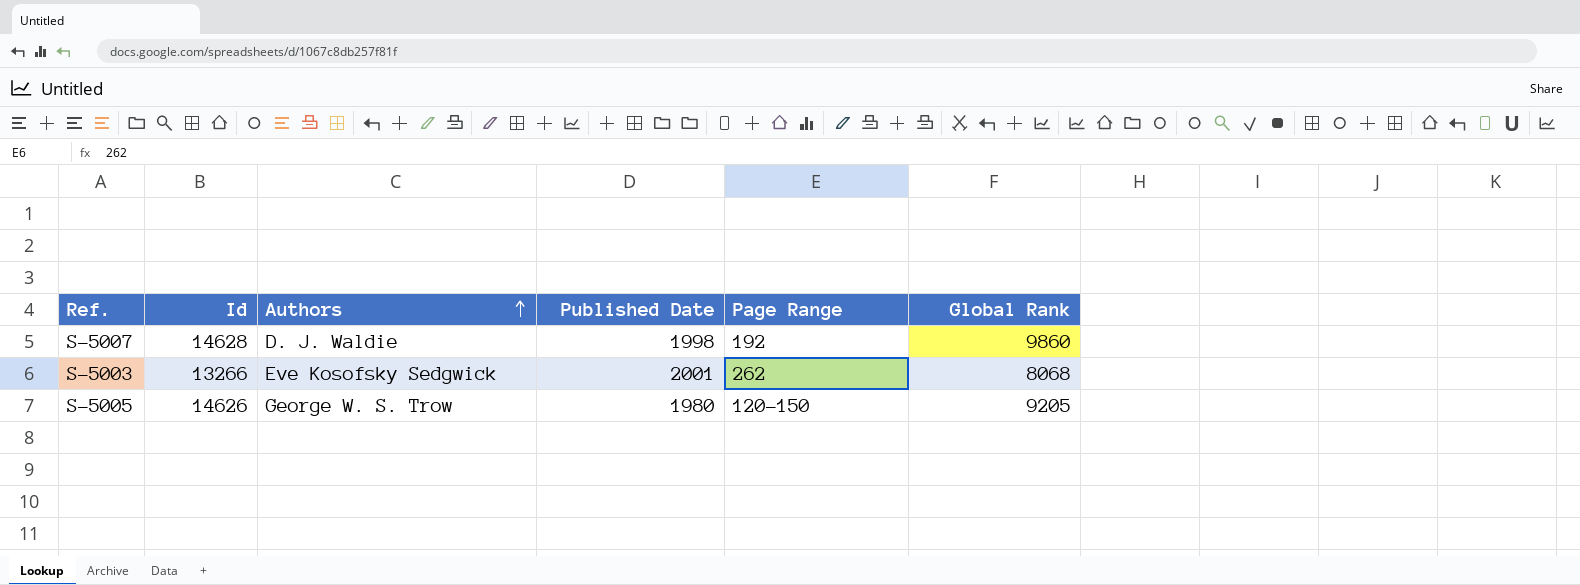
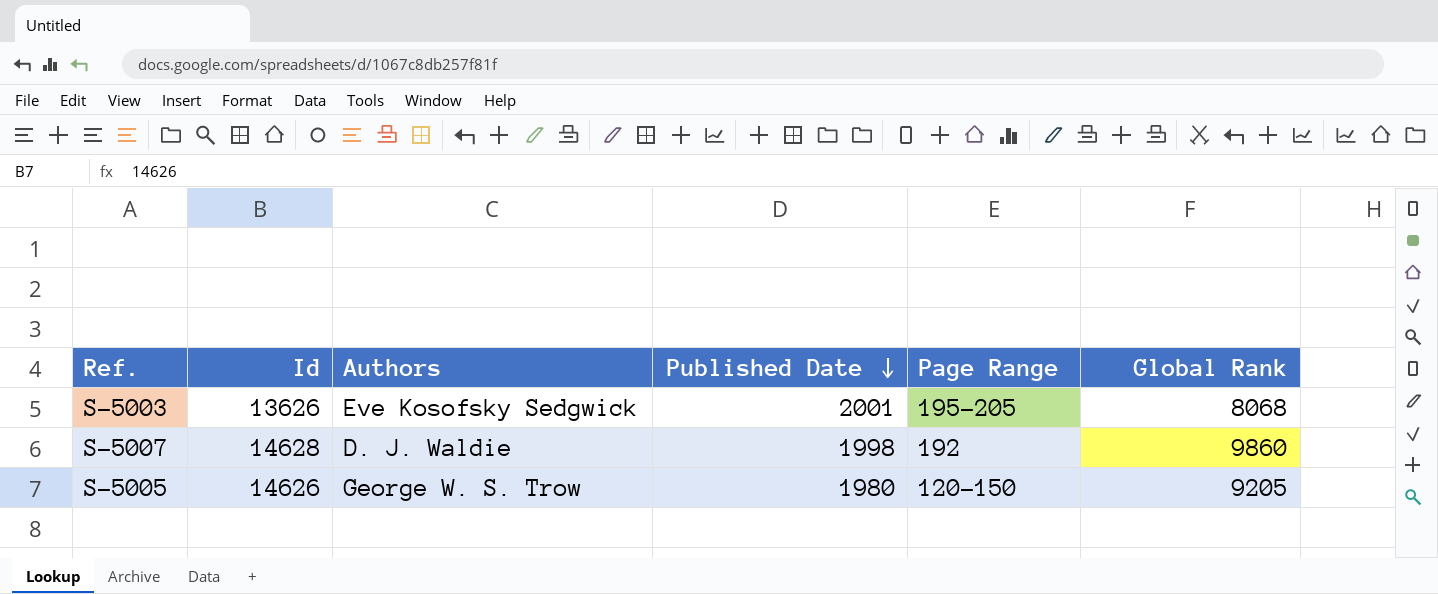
row order: Authors ascending -> Published Date descending
S-5003 | Id: 13266 -> 13626
S-5003 | Page Range: 262 -> 195-205

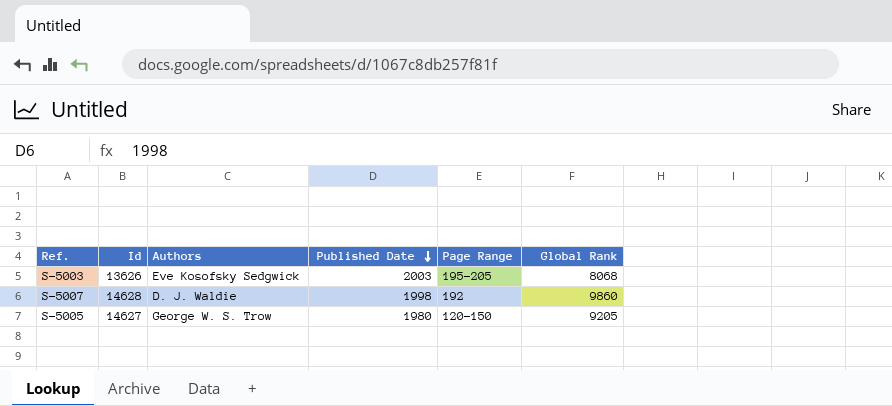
S-5003 | Published Date: 2001 -> 2003
S-5005 | Id: 14626 -> 14627

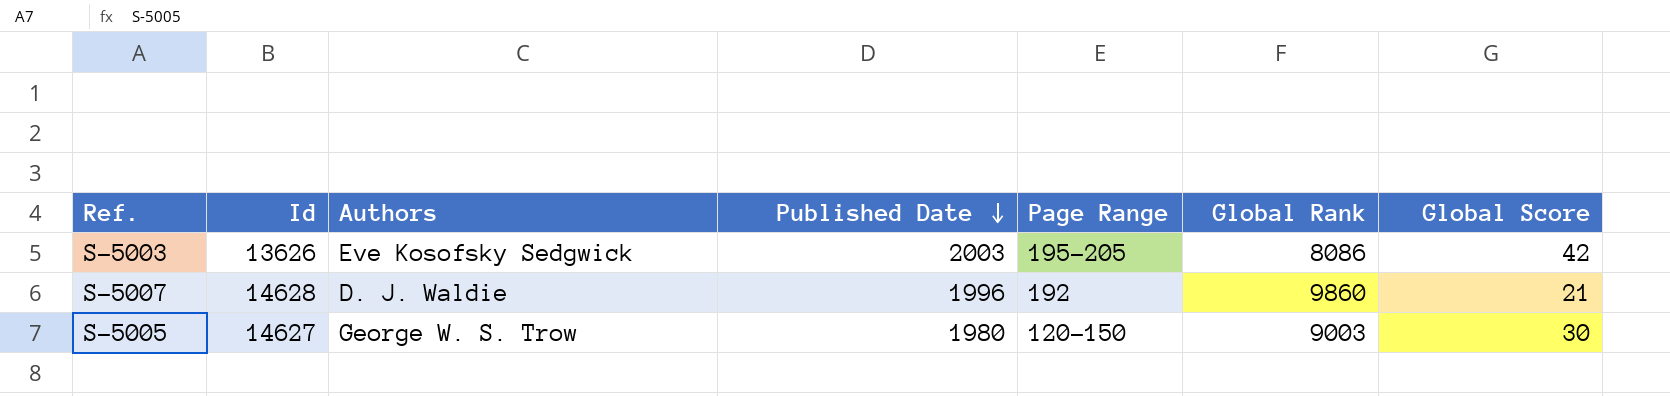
column Global Score | position: none -> 7
S-5003 | Global Rank: 8068 -> 8086
S-5007 | Published Date: 1998 -> 1996
S-5005 | Global Rank: 9205 -> 9003

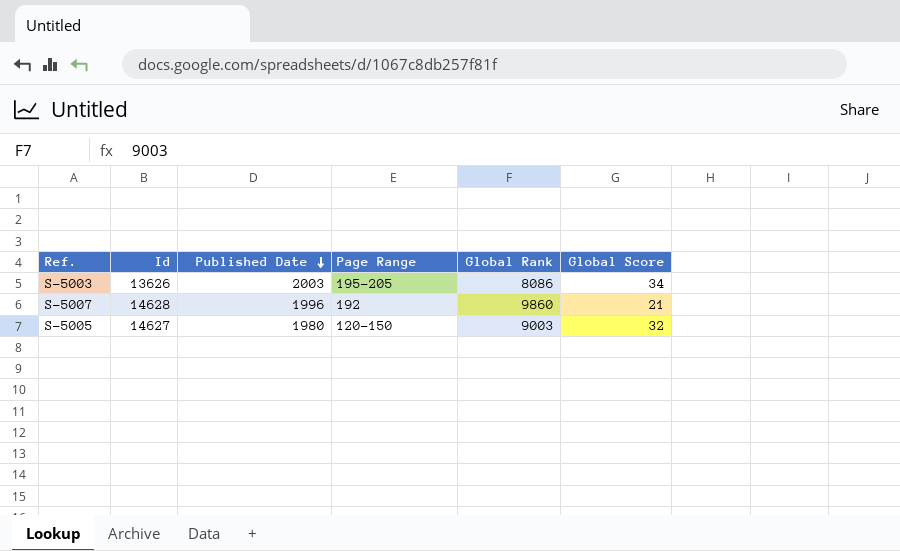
column Authors | position: 3 -> none
S-5003 | Global Score: 42 -> 34
S-5005 | Global Score: 30 -> 32

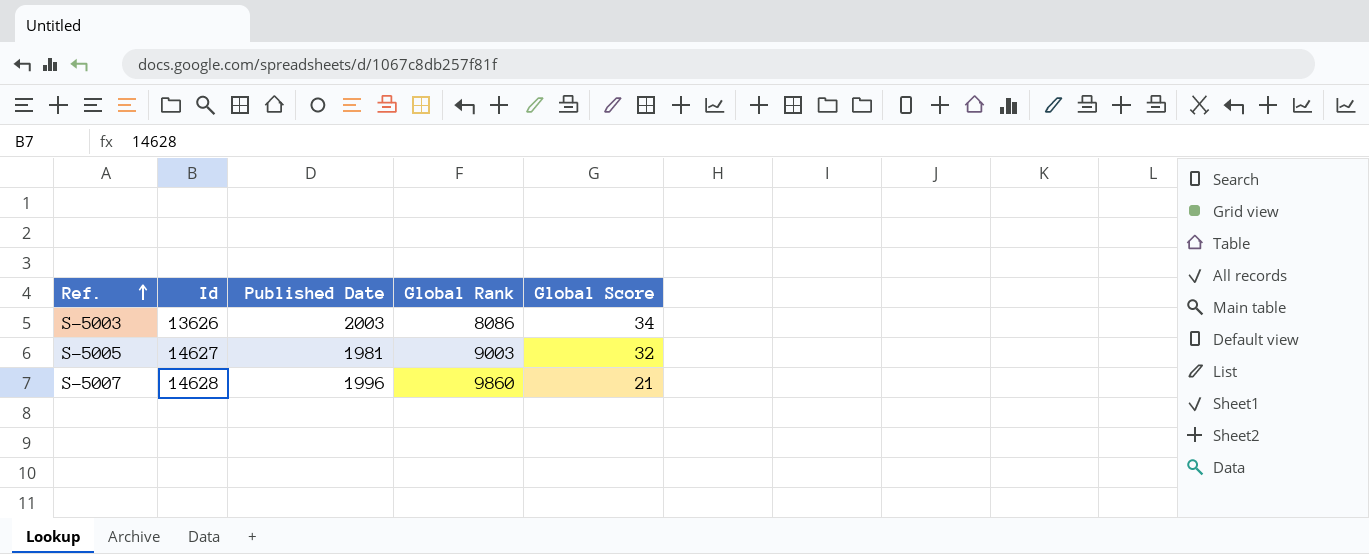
row order: Published Date descending -> Ref. ascending
column Page Range | position: 4 -> none
S-5005 | Published Date: 1980 -> 1981

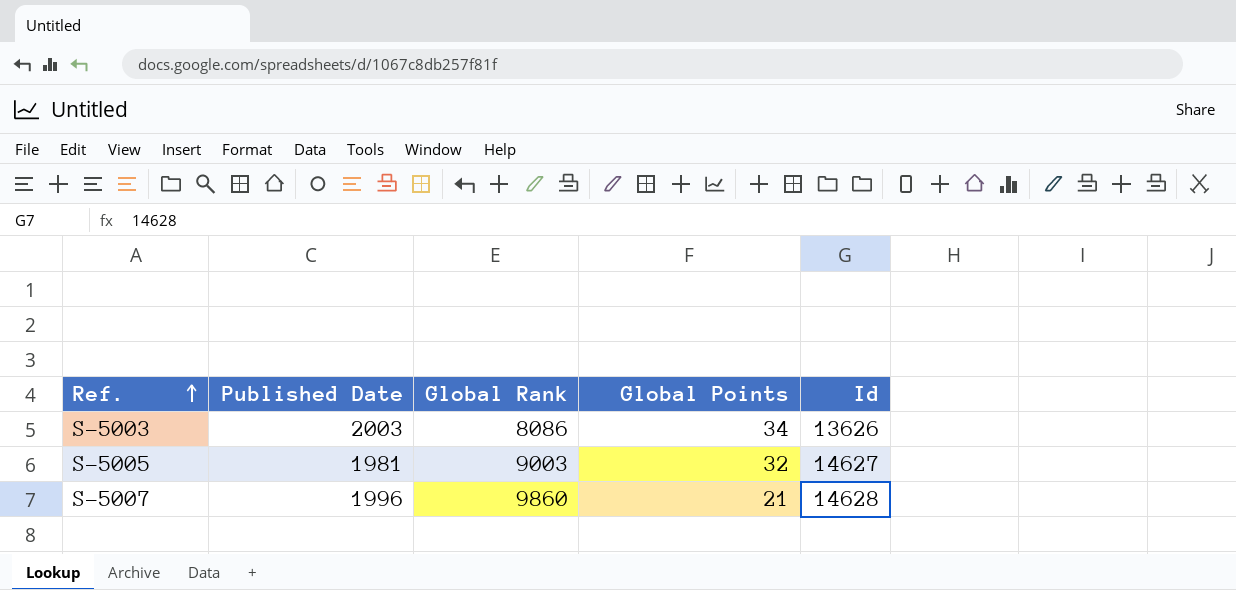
column name: Global Score -> Global Points
column Id | position: 2 -> 5

